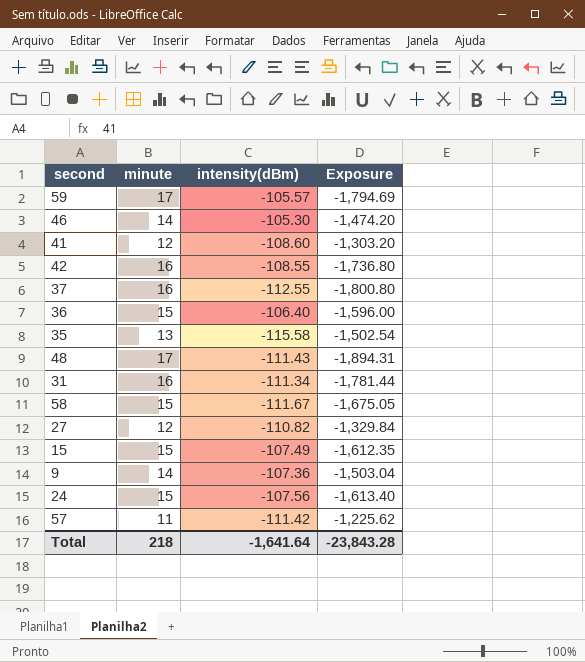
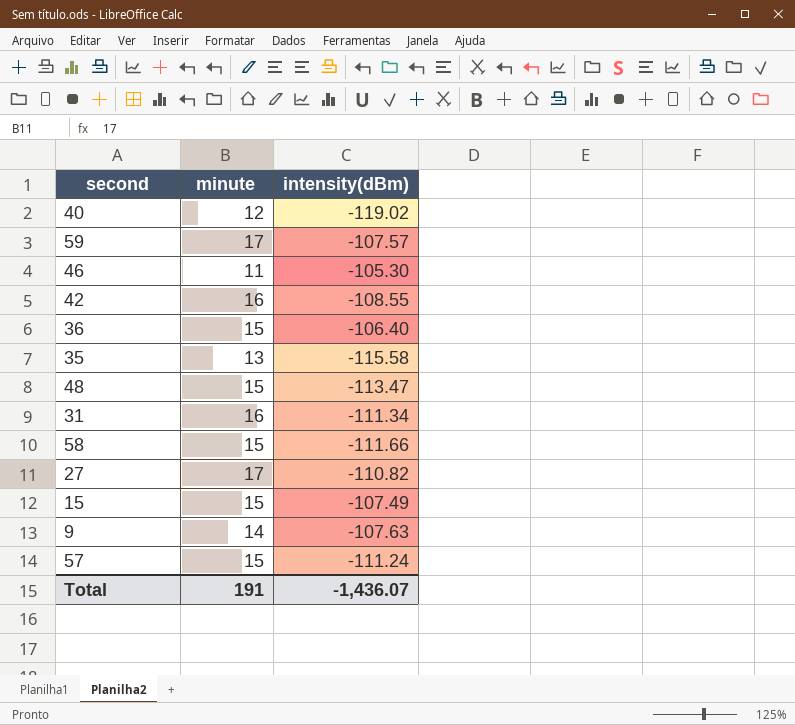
column Exposure | formula: [minute] * [intensity(dBm)] -> none
row 41: 12 | -108.60 | -1,303.20 -> none
row 37: 16 | -112.55 | -1,800.80 -> none
row 24: 15 | -107.56 | -1,613.40 -> none
row 40: none -> 12 | -119.02
59 | intensity(dBm): -105.57 -> -107.57
46 | minute: 14 -> 11
48 | minute: 17 -> 15
48 | intensity(dBm): -111.43 -> -113.47
58 | intensity(dBm): -111.67 -> -111.66
27 | minute: 12 -> 17
9 | intensity(dBm): -107.36 -> -107.63
57 | minute: 11 -> 15
57 | intensity(dBm): -111.42 -> -111.24
Total | minute: 218 -> 191
Total | intensity(dBm): -1,641.64 -> -1,436.07

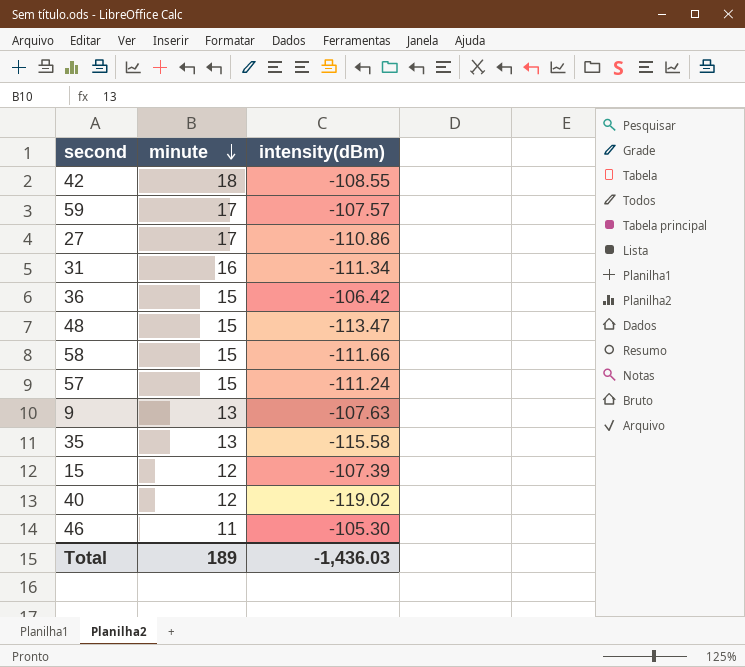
row order: none -> minute descending
42 | minute: 16 -> 18
27 | intensity(dBm): -110.82 -> -110.86
36 | intensity(dBm): -106.40 -> -106.42
9 | minute: 14 -> 13
15 | minute: 15 -> 12
15 | intensity(dBm): -107.49 -> -107.39
Total | minute: 191 -> 189
Total | intensity(dBm): -1,436.07 -> -1,436.03

